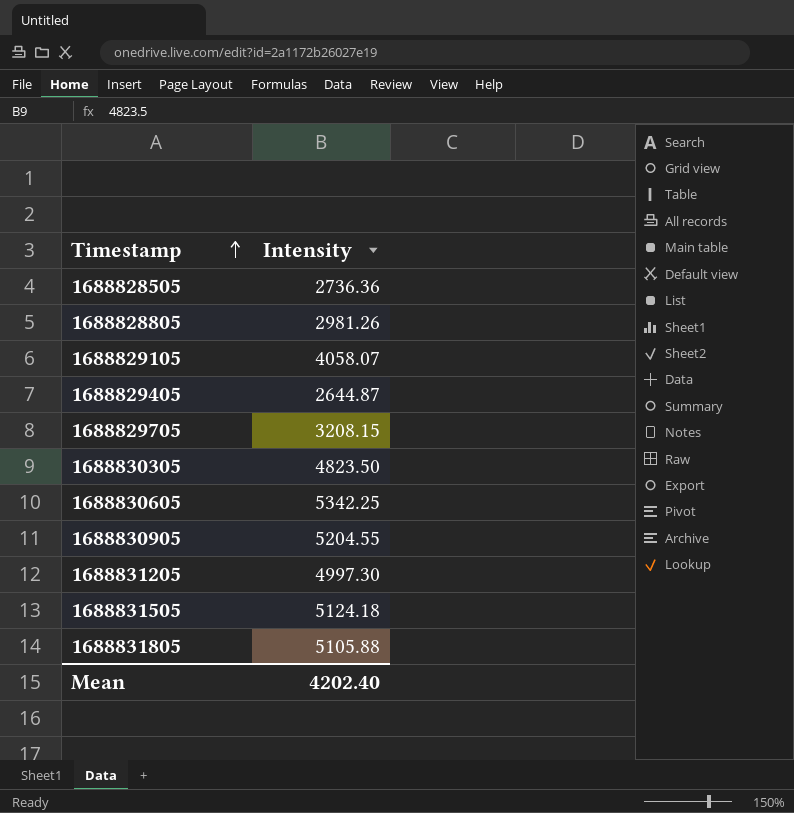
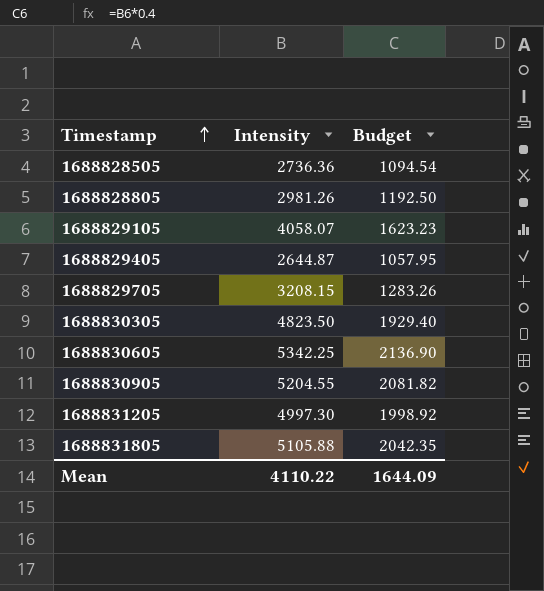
column Budget | formula: none -> [Intensity] * 0.4
row 1688831505: 5124.18 -> none
Mean | Intensity: 4202.40 -> 4110.22

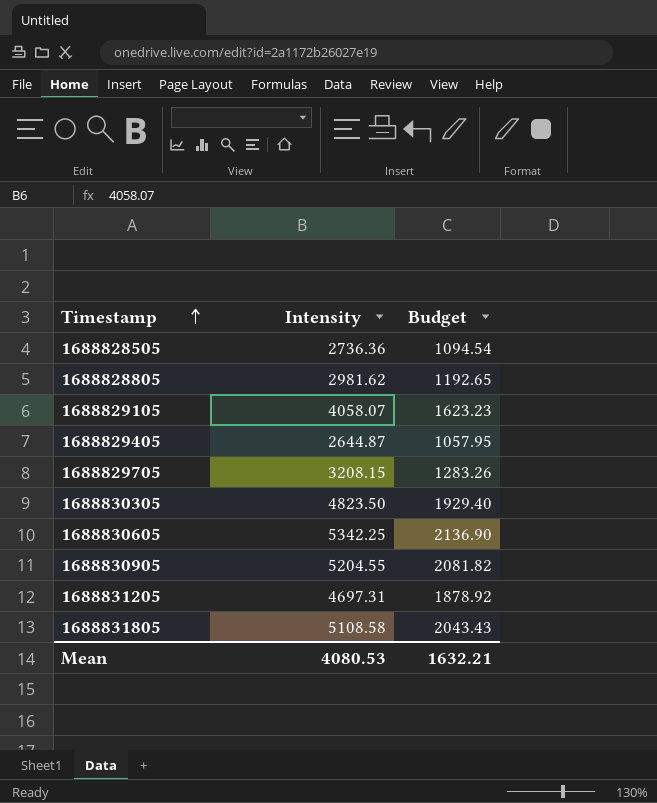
1688828805 | Intensity: 2981.26 -> 2981.62
1688828805 | Budget: 1192.50 -> 1192.65
1688831205 | Intensity: 4997.30 -> 4697.31
1688831205 | Budget: 1998.92 -> 1878.92
1688831805 | Intensity: 5105.88 -> 5108.58
1688831805 | Budget: 2042.35 -> 2043.43
Mean | Intensity: 4110.22 -> 4080.53
Mean | Budget: 1644.09 -> 1632.21

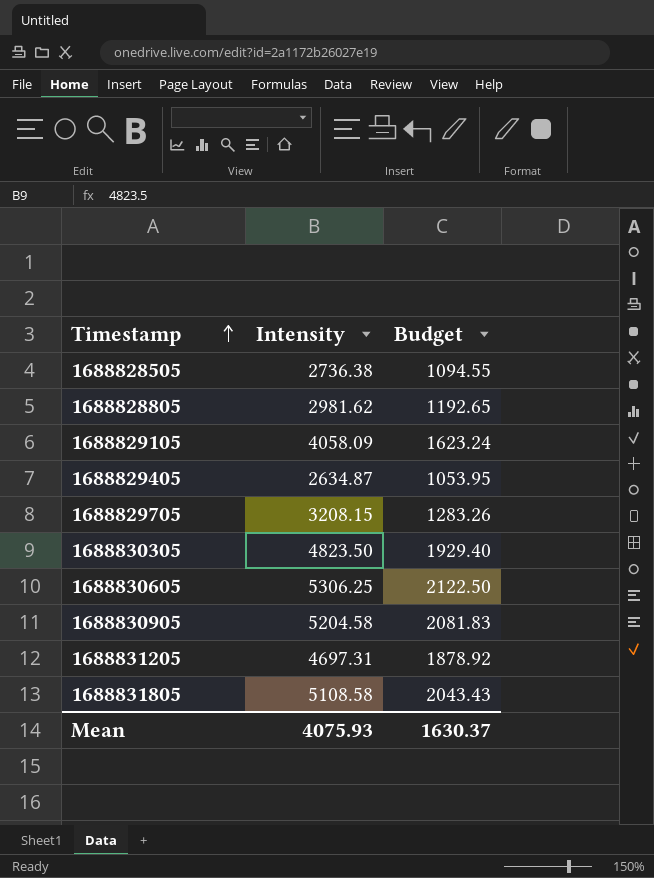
1688828505 | Intensity: 2736.36 -> 2736.38
1688828505 | Budget: 1094.54 -> 1094.55
1688829105 | Intensity: 4058.07 -> 4058.09
1688829105 | Budget: 1623.23 -> 1623.24
1688829405 | Intensity: 2644.87 -> 2634.87
1688829405 | Budget: 1057.95 -> 1053.95
1688830605 | Intensity: 5342.25 -> 5306.25
1688830605 | Budget: 2136.90 -> 2122.50
1688830905 | Intensity: 5204.55 -> 5204.58
1688830905 | Budget: 2081.82 -> 2081.83
Mean | Intensity: 4080.53 -> 4075.93
Mean | Budget: 1632.21 -> 1630.37

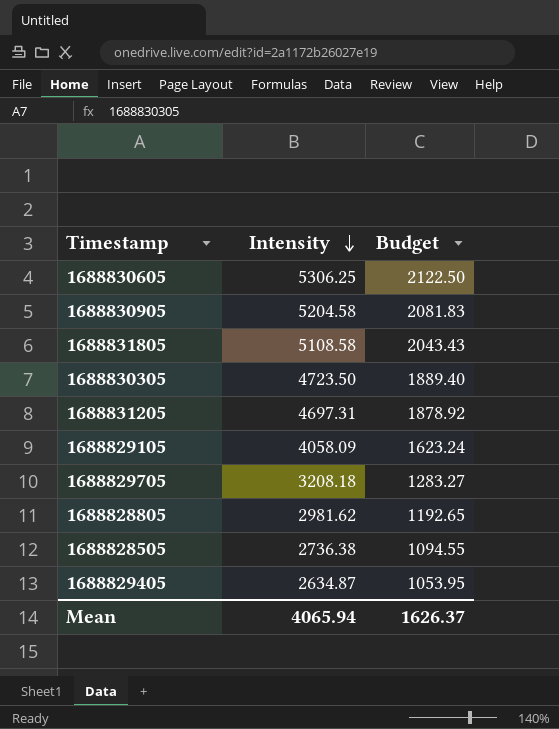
row order: Timestamp ascending -> Intensity descending
1688830305 | Intensity: 4823.50 -> 4723.50
1688830305 | Budget: 1929.40 -> 1889.40
1688829705 | Intensity: 3208.15 -> 3208.18
1688829705 | Budget: 1283.26 -> 1283.27
Mean | Intensity: 4075.93 -> 4065.94
Mean | Budget: 1630.37 -> 1626.37

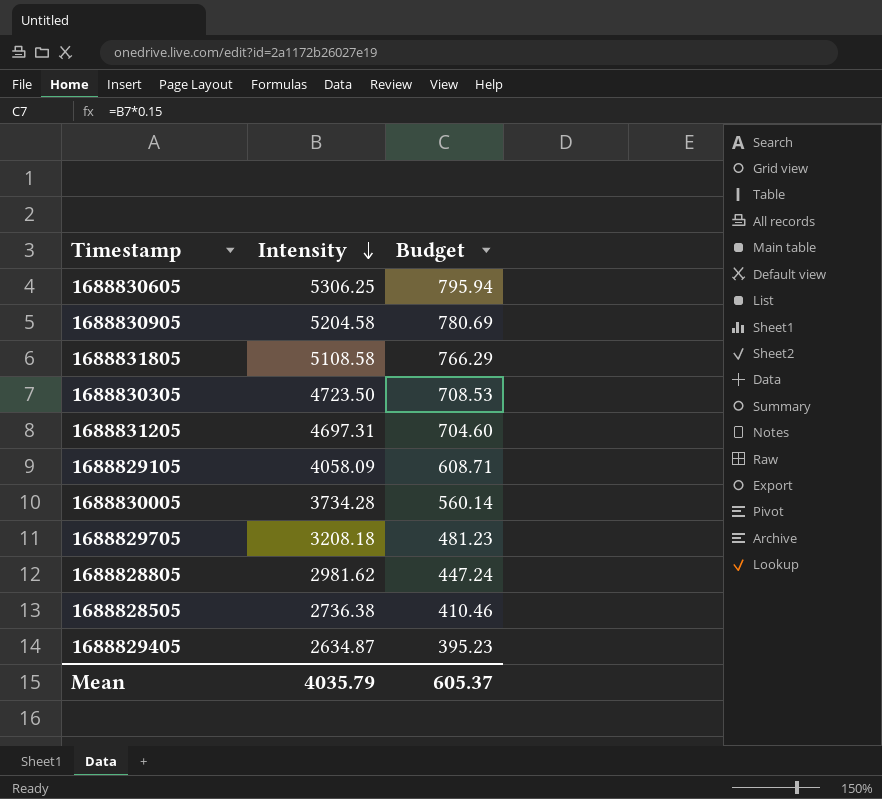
column Budget | formula: [Intensity] * 0.4 -> [Intensity] * 0.15
row 1688830005: none -> 3734.28 | 560.14
Mean | Intensity: 4065.94 -> 4035.79
Mean | Budget: 1626.37 -> 605.37

